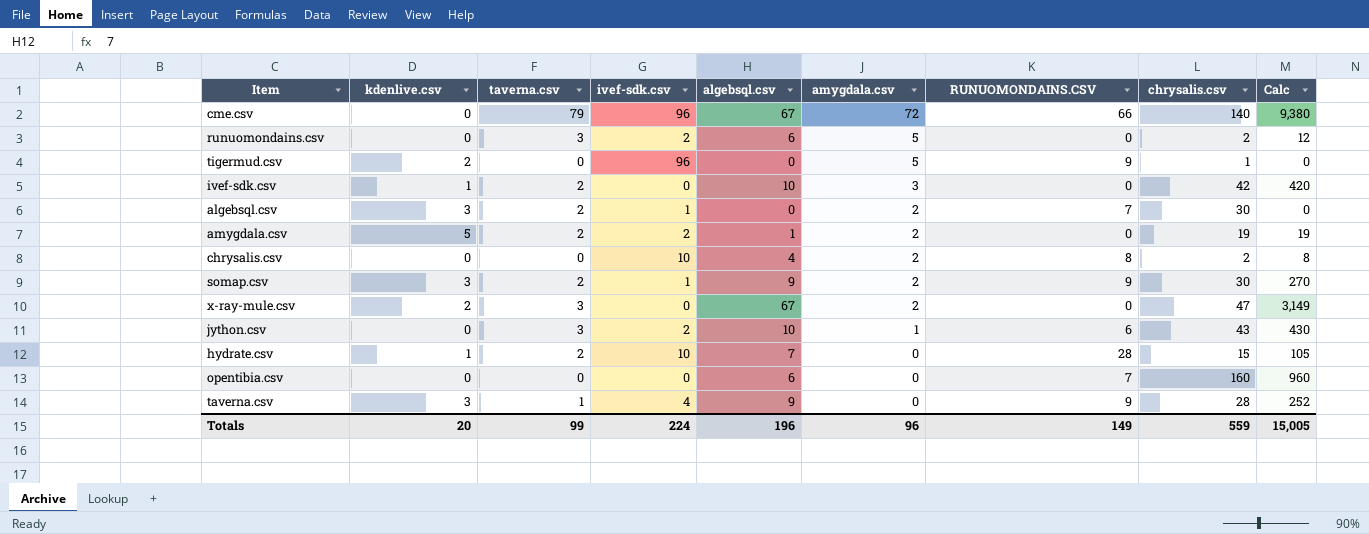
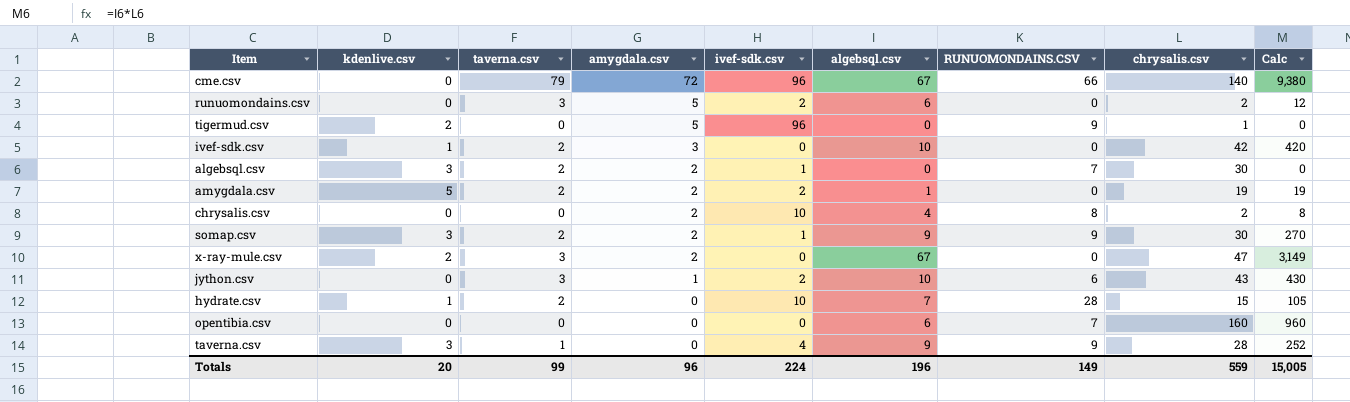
column amygdala.csv | position: 6 -> 4

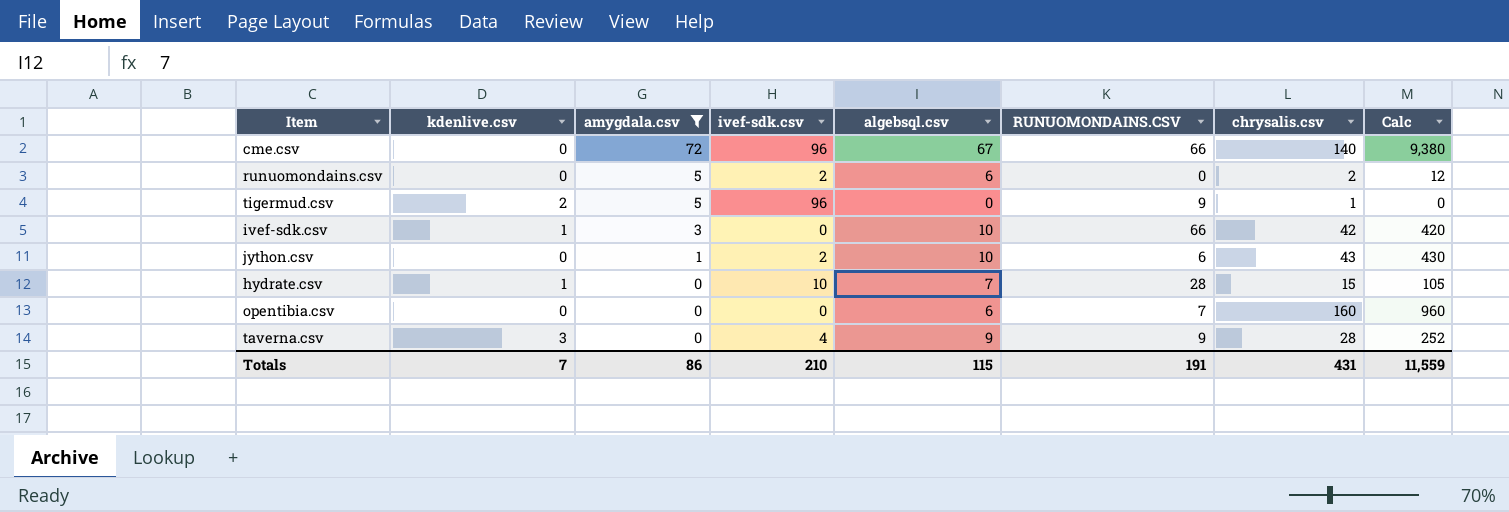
filter: none -> amygdala.csv != 2
column taverna.csv | position: 3 -> none
ivef-sdk.csv | RUNUOMONDAINS.CSV: 0 -> 66
Totals | kdenlive.csv: 20 -> 7
Totals | amygdala.csv: 96 -> 86
Totals | ivef-sdk.csv: 224 -> 210
Totals | algebsql.csv: 196 -> 115
Totals | RUNUOMONDAINS.CSV: 149 -> 191
Totals | chrysalis.csv: 559 -> 431
Totals | Calc: 15,005 -> 11,559

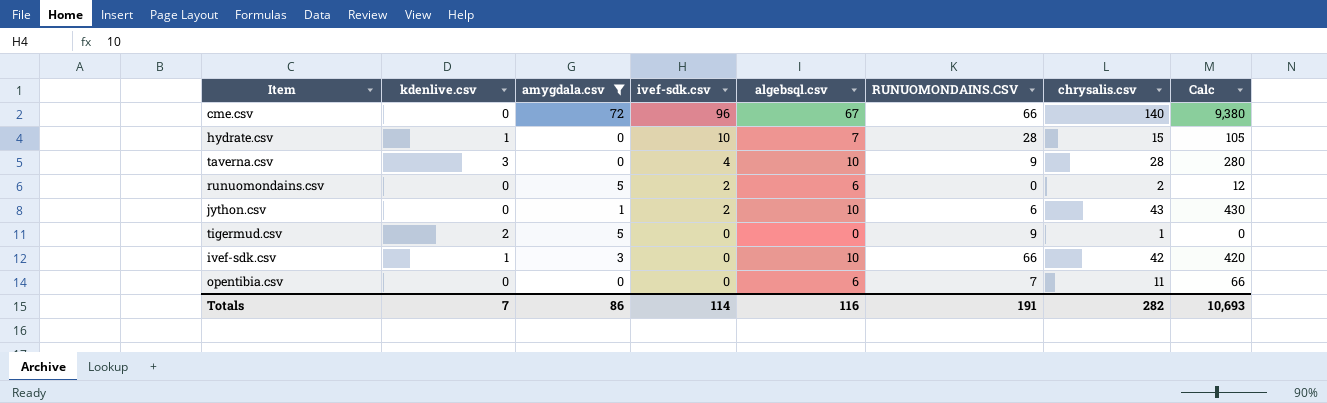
row order: amygdala.csv descending -> ivef-sdk.csv descending
taverna.csv | algebsql.csv: 9 -> 10
taverna.csv | Calc: 252 -> 280
tigermud.csv | ivef-sdk.csv: 96 -> 0
opentibia.csv | chrysalis.csv: 160 -> 11
opentibia.csv | Calc: 960 -> 66
Totals | ivef-sdk.csv: 210 -> 114
Totals | algebsql.csv: 115 -> 116
Totals | chrysalis.csv: 431 -> 282
Totals | Calc: 11,559 -> 10,693

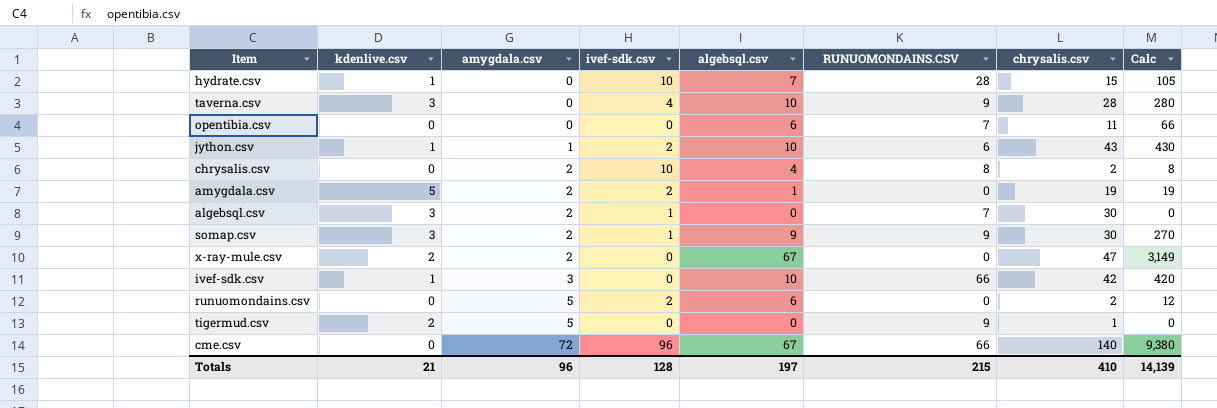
filter: amygdala.csv != 2 -> none
row order: ivef-sdk.csv descending -> amygdala.csv ascending
jython.csv | kdenlive.csv: 0 -> 1
Totals | kdenlive.csv: 7 -> 21
Totals | amygdala.csv: 86 -> 96
Totals | ivef-sdk.csv: 114 -> 128
Totals | algebsql.csv: 116 -> 197
Totals | RUNUOMONDAINS.CSV: 191 -> 215
Totals | chrysalis.csv: 282 -> 410
Totals | Calc: 10,693 -> 14,139

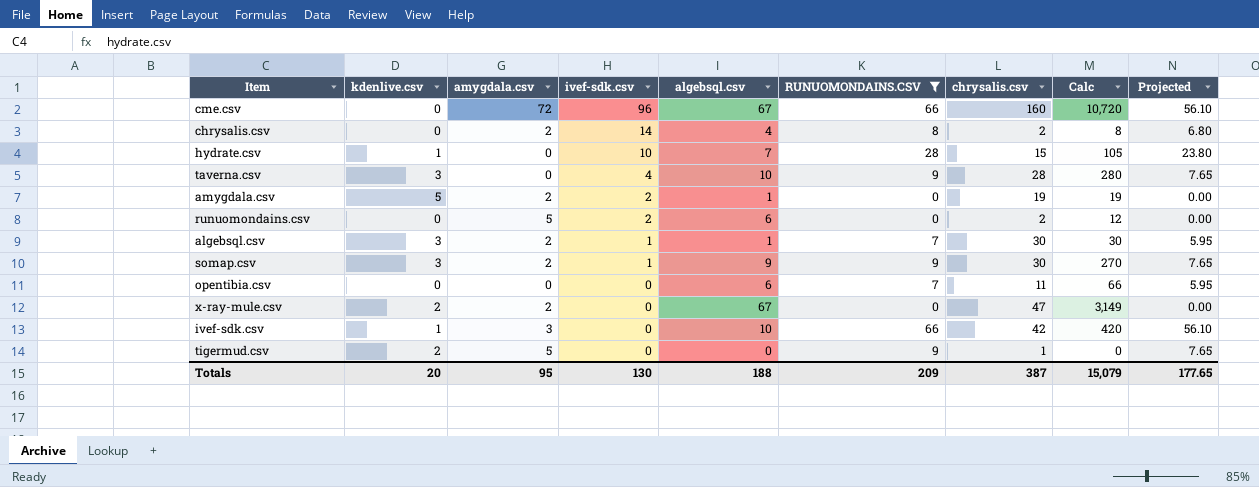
filter: none -> RUNUOMONDAINS.CSV != 6
row order: amygdala.csv ascending -> ivef-sdk.csv descending
column Projected | formula: none -> [RUNUOMONDAINS.CSV] * 0.85
cme.csv | chrysalis.csv: 140 -> 160
cme.csv | Calc: 9,380 -> 10,720
chrysalis.csv | ivef-sdk.csv: 10 -> 14
algebsql.csv | algebsql.csv: 0 -> 1
algebsql.csv | Calc: 0 -> 30
Totals | kdenlive.csv: 21 -> 20
Totals | amygdala.csv: 96 -> 95
Totals | ivef-sdk.csv: 128 -> 130
Totals | algebsql.csv: 197 -> 188
Totals | RUNUOMONDAINS.CSV: 215 -> 209
Totals | chrysalis.csv: 410 -> 387
Totals | Calc: 14,139 -> 15,079

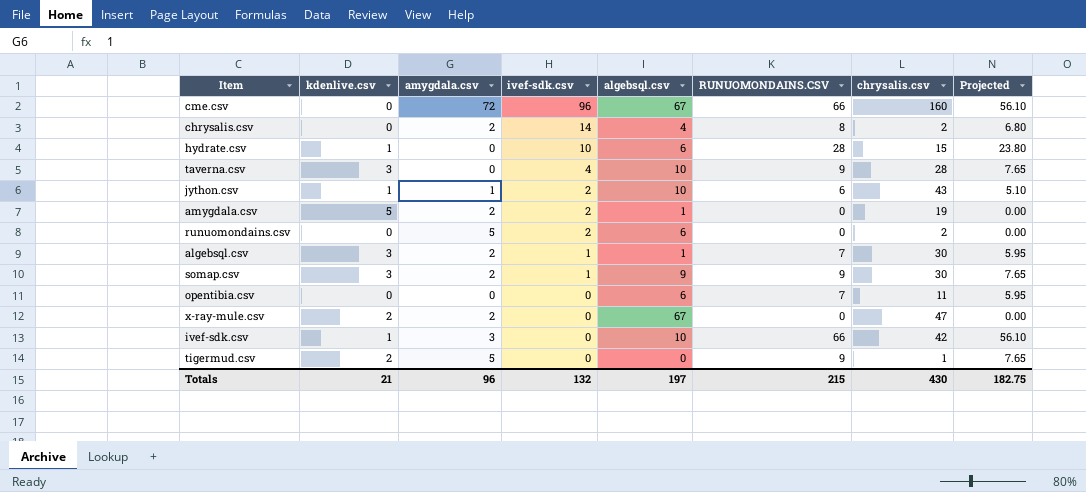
filter: RUNUOMONDAINS.CSV != 6 -> none
column Calc | formula: [algebsql.csv] * [chrysalis.csv] -> none
hydrate.csv | algebsql.csv: 7 -> 6
Totals | kdenlive.csv: 20 -> 21
Totals | amygdala.csv: 95 -> 96
Totals | ivef-sdk.csv: 130 -> 132
Totals | algebsql.csv: 188 -> 197
Totals | RUNUOMONDAINS.CSV: 209 -> 215
Totals | chrysalis.csv: 387 -> 430
Totals | Projected: 177.65 -> 182.75

